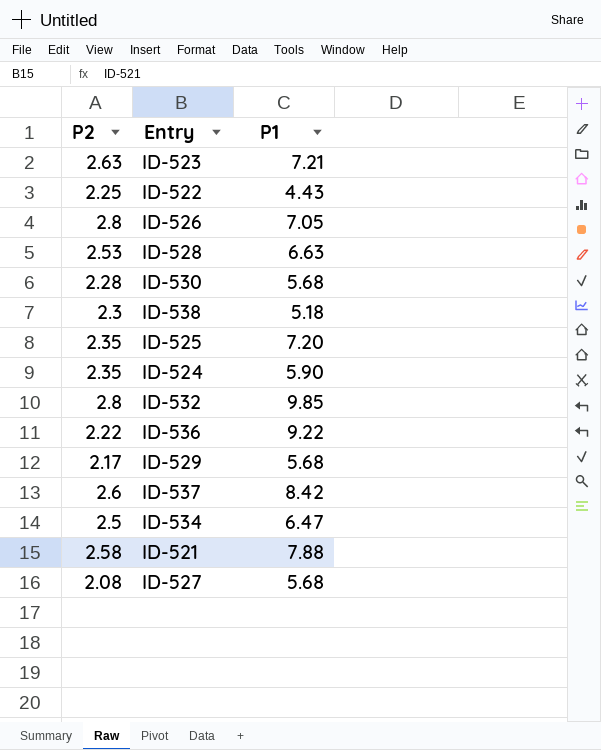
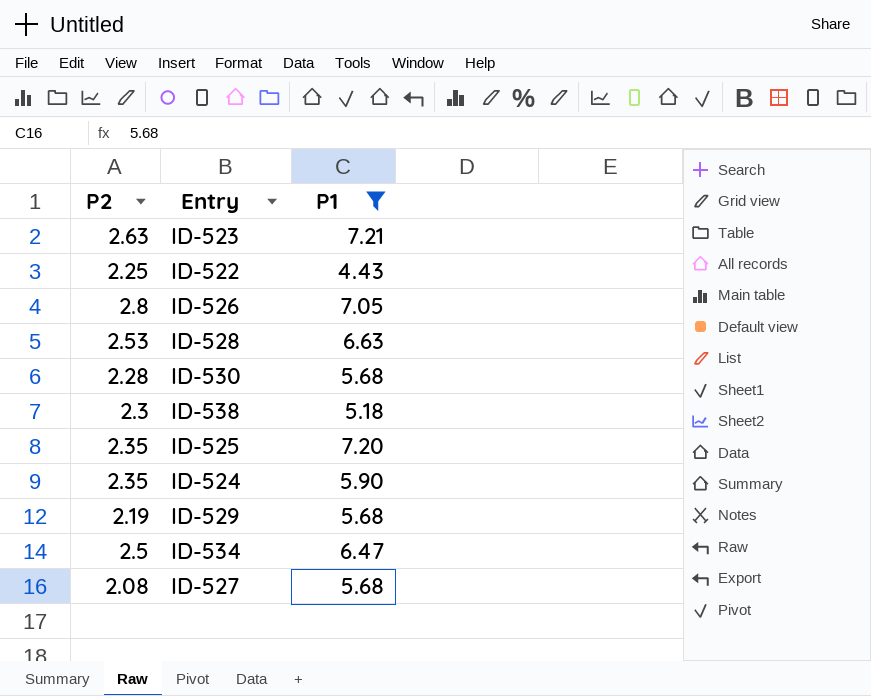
filter: none -> P1 <= 7.21
ID-529 | P2: 2.17 -> 2.19

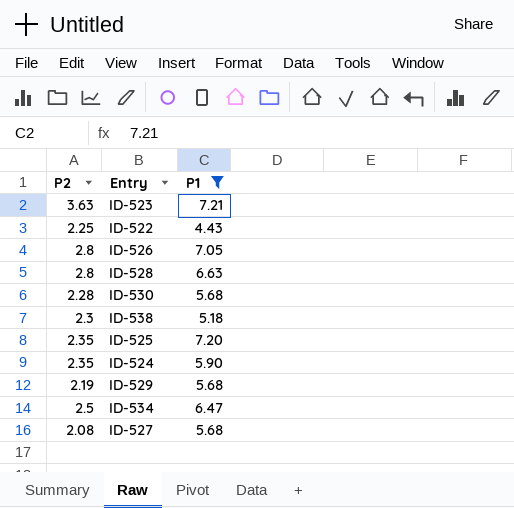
ID-523 | P2: 2.63 -> 3.63
ID-528 | P2: 2.53 -> 2.8

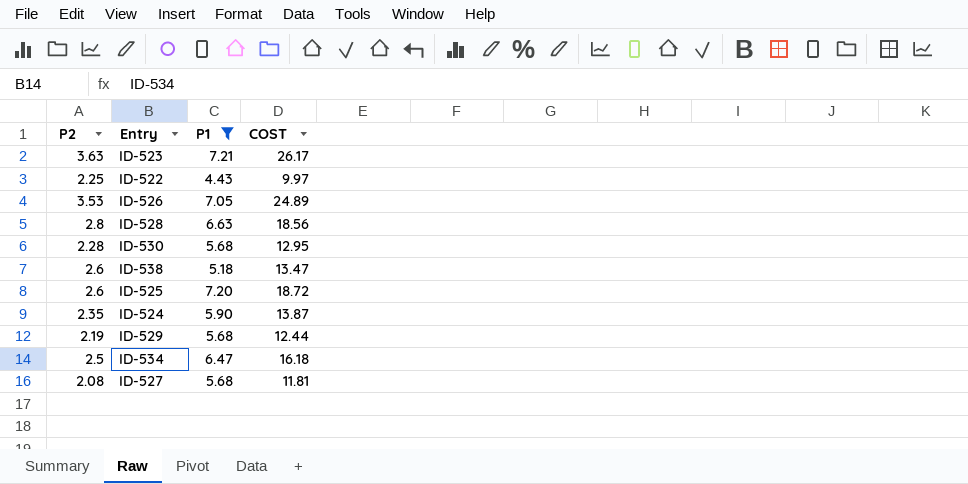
column COST | formula: none -> [P2] * [P1]
ID-526 | P2: 2.8 -> 3.53
ID-538 | P2: 2.3 -> 2.6
ID-525 | P2: 2.35 -> 2.6

